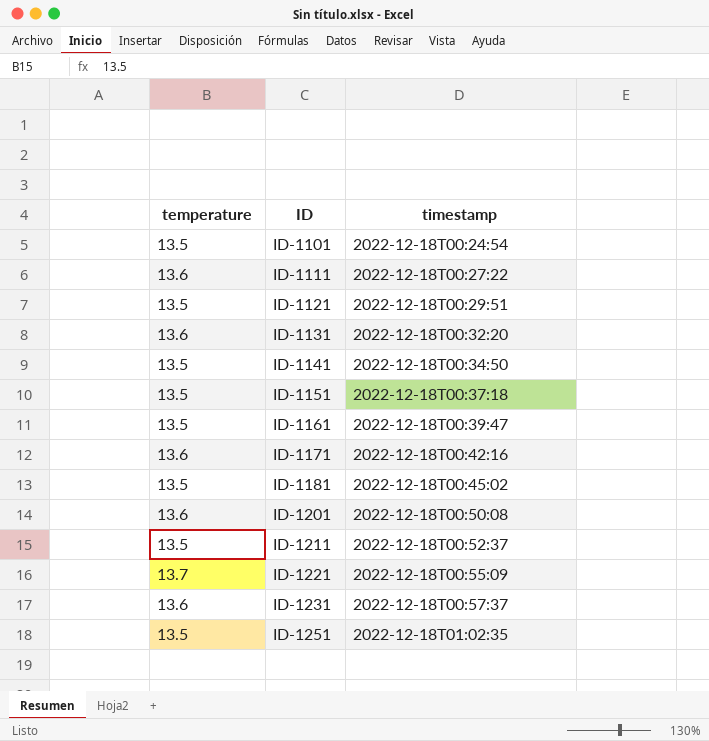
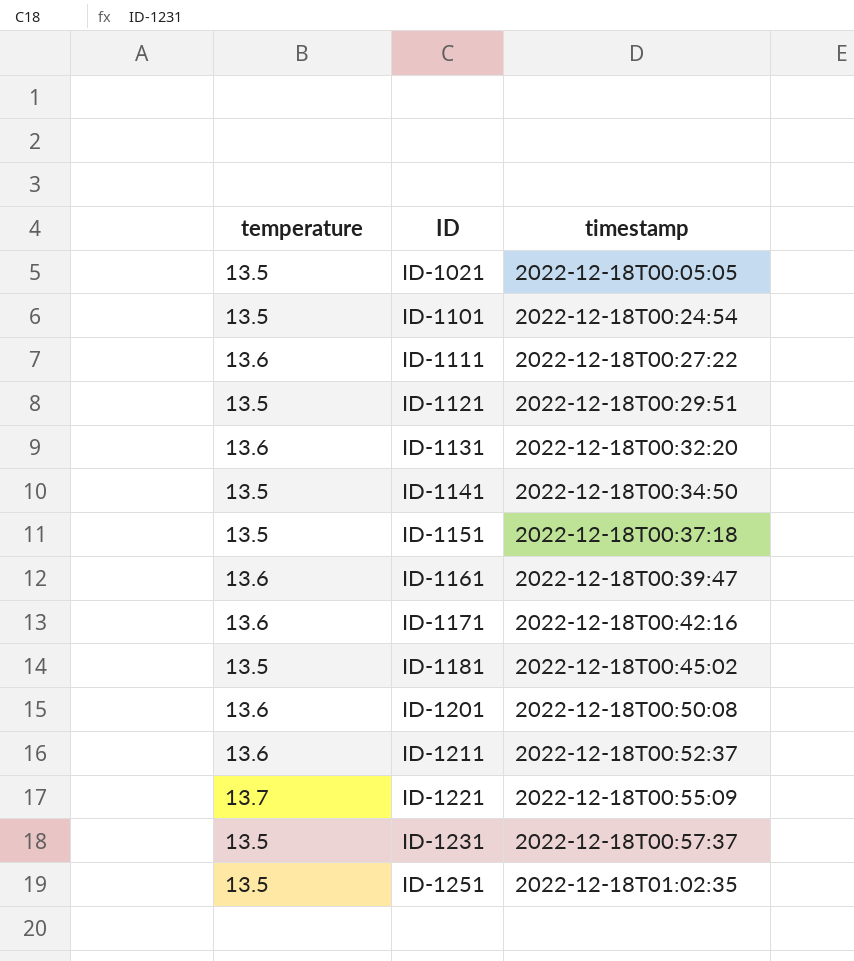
row ID-1021: none -> 13.5 | 2022-12-18T00:05:05
ID-1161 | temperature: 13.5 -> 13.6
ID-1211 | temperature: 13.5 -> 13.6
ID-1231 | temperature: 13.6 -> 13.5

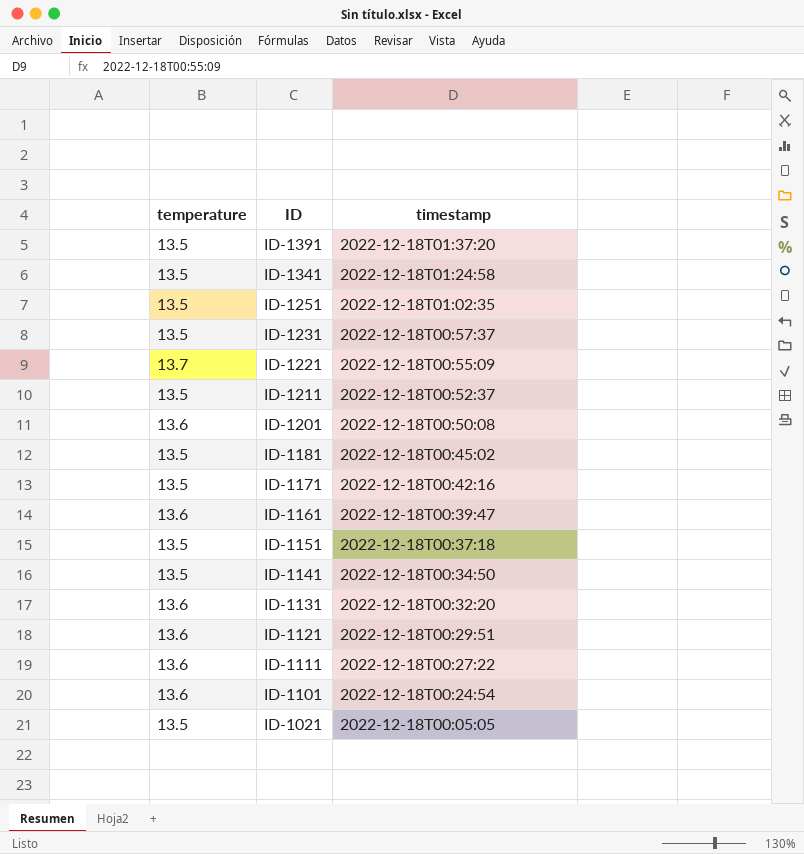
row order: ID ascending -> ID descending
row ID-1391: none -> 13.5 | 2022-12-18T01:37:20
row ID-1341: none -> 13.5 | 2022-12-18T01:24:58
ID-1211 | temperature: 13.6 -> 13.5
ID-1171 | temperature: 13.6 -> 13.5
ID-1121 | temperature: 13.5 -> 13.6
ID-1101 | temperature: 13.5 -> 13.6

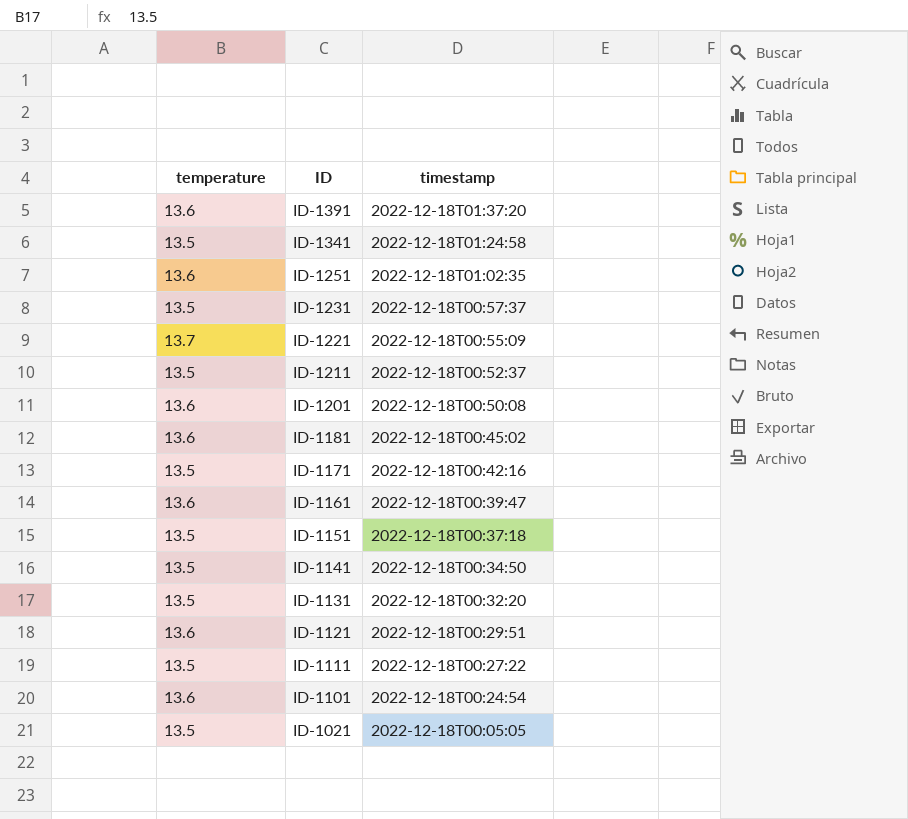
ID-1391 | temperature: 13.5 -> 13.6
ID-1251 | temperature: 13.5 -> 13.6
ID-1181 | temperature: 13.5 -> 13.6
ID-1131 | temperature: 13.6 -> 13.5
ID-1111 | temperature: 13.6 -> 13.5

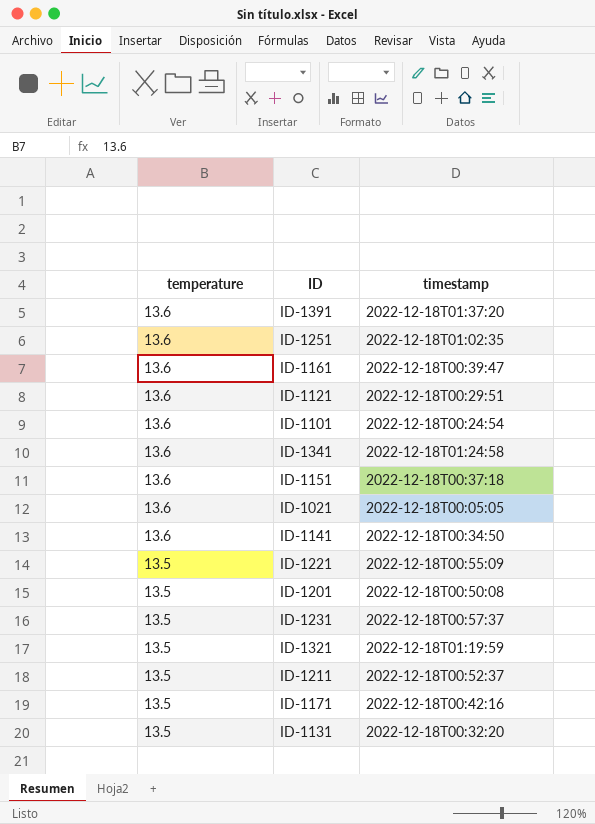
row order: ID descending -> temperature descending
row ID-1181: 13.6 | 2022-12-18T00:45:02 -> none
row ID-1111: 13.5 | 2022-12-18T00:27:22 -> none
ID-1341 | temperature: 13.5 -> 13.6
ID-1151 | temperature: 13.5 -> 13.6
ID-1021 | temperature: 13.5 -> 13.6
ID-1141 | temperature: 13.5 -> 13.6
ID-1221 | temperature: 13.7 -> 13.5
ID-1201 | temperature: 13.6 -> 13.5
row ID-1321: none -> 13.5 | 2022-12-18T01:19:59

